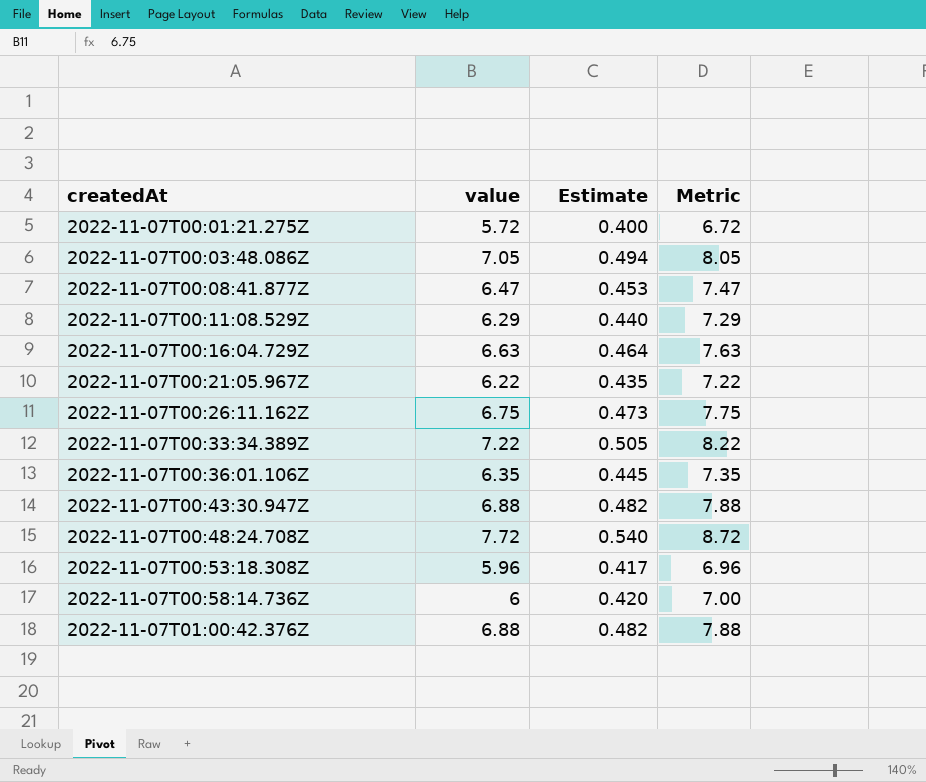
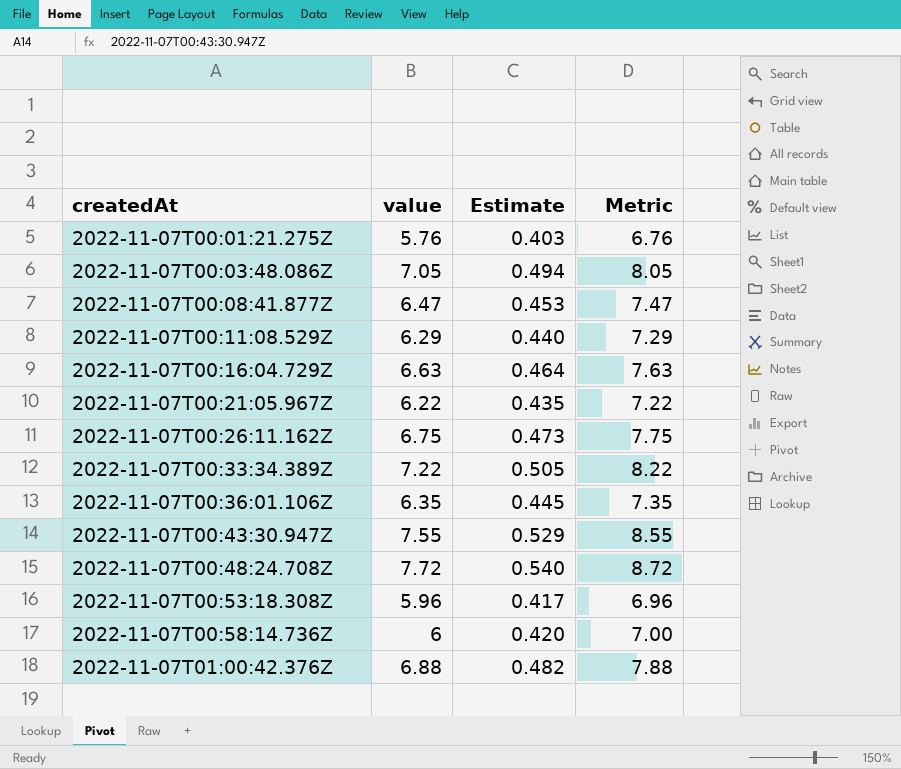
2022-11-07T00:01:21.275Z | value: 5.72 -> 5.76
2022-11-07T00:01:21.275Z | Estimate: 0.400 -> 0.403
2022-11-07T00:01:21.275Z | Metric: 6.72 -> 6.76
2022-11-07T00:43:30.947Z | value: 6.88 -> 7.55
2022-11-07T00:43:30.947Z | Estimate: 0.482 -> 0.529
2022-11-07T00:43:30.947Z | Metric: 7.88 -> 8.55

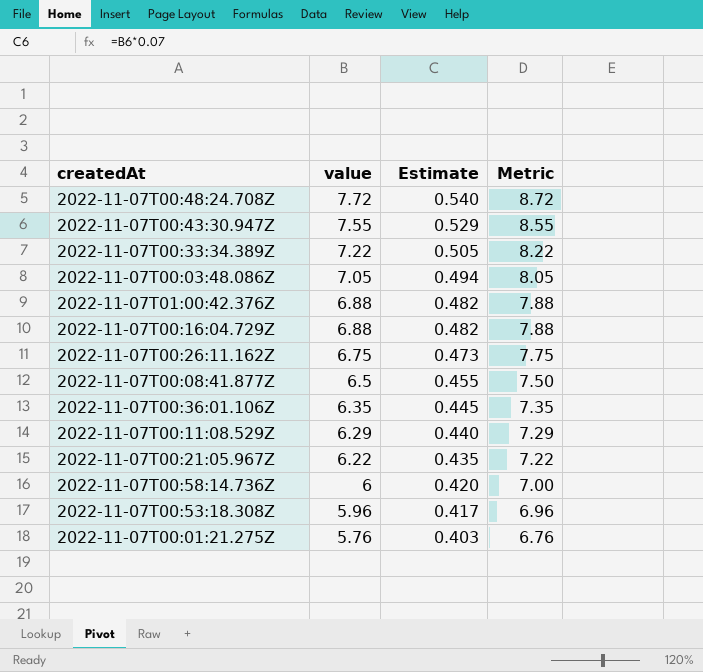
row order: createdAt ascending -> value descending
2022-11-07T00:16:04.729Z | value: 6.63 -> 6.88
2022-11-07T00:16:04.729Z | Estimate: 0.464 -> 0.482
2022-11-07T00:16:04.729Z | Metric: 7.63 -> 7.88
2022-11-07T00:08:41.877Z | value: 6.47 -> 6.5
2022-11-07T00:08:41.877Z | Estimate: 0.453 -> 0.455
2022-11-07T00:08:41.877Z | Metric: 7.47 -> 7.50

